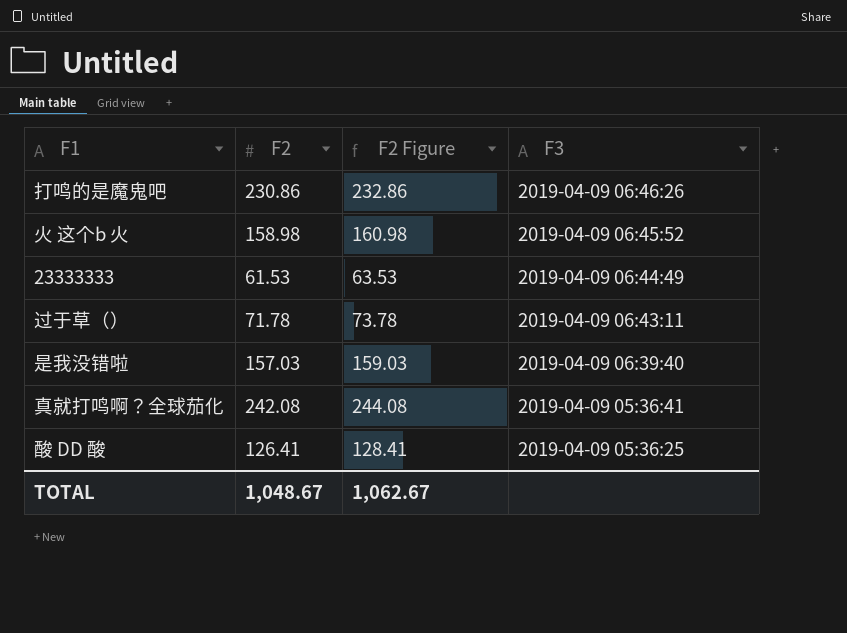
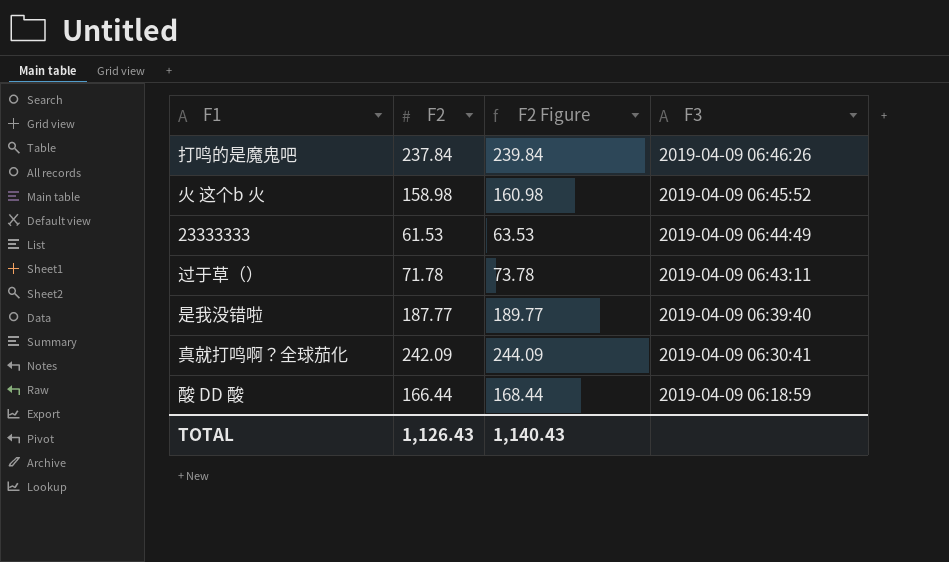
打鸣的是魔鬼吧 | F2: 230.86 -> 237.84
打鸣的是魔鬼吧 | F2 Figure: 232.86 -> 239.84
是我没错啦 | F2: 157.03 -> 187.77
是我没错啦 | F2 Figure: 159.03 -> 189.77
真就打鸣啊？全球茄化 | F2: 242.08 -> 242.09
真就打鸣啊？全球茄化 | F2 Figure: 244.08 -> 244.09
真就打鸣啊？全球茄化 | F3: 2019-04-09 05:36:41 -> 2019-04-09 06:30:41
酸 DD 酸 | F2: 126.41 -> 166.44
酸 DD 酸 | F2 Figure: 128.41 -> 168.44
酸 DD 酸 | F3: 2019-04-09 05:36:25 -> 2019-04-09 06:18:59
TOTAL | F2: 1,048.67 -> 1,126.43
TOTAL | F2 Figure: 1,062.67 -> 1,140.43

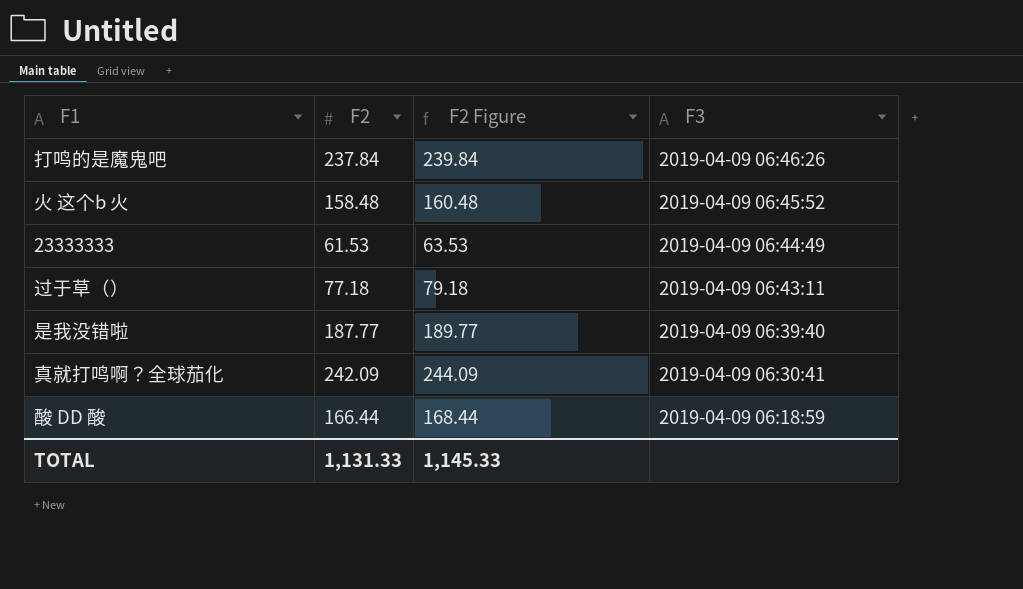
火 这个b 火 | F2: 158.98 -> 158.48
火 这个b 火 | F2 Figure: 160.98 -> 160.48
过于草（） | F2: 71.78 -> 77.18
过于草（） | F2 Figure: 73.78 -> 79.18
TOTAL | F2: 1,126.43 -> 1,131.33
TOTAL | F2 Figure: 1,140.43 -> 1,145.33

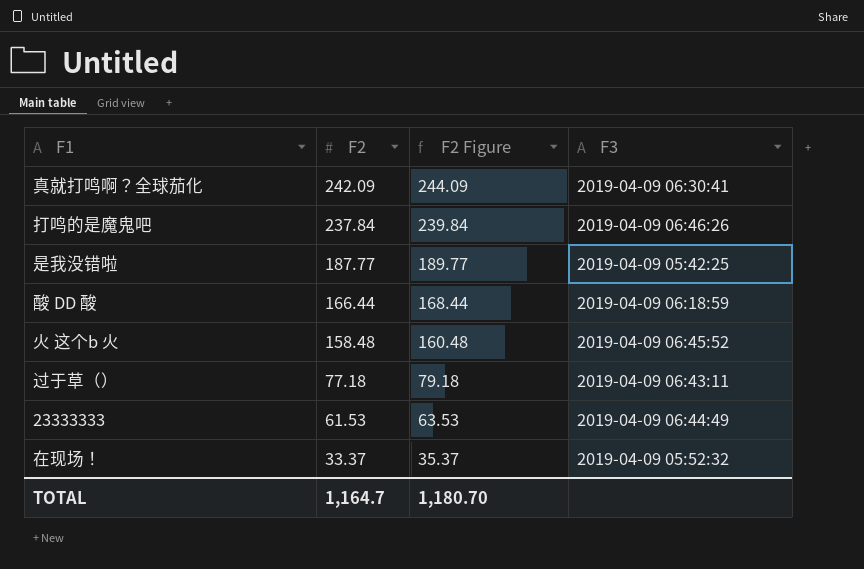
row order: F3 descending -> F2 descending
是我没错啦 | F3: 2019-04-09 06:39:40 -> 2019-04-09 05:42:25
row 在现场！: none -> 33.37 | 35.37 | 2019-04-09 05:52:32
TOTAL | F2: 1,131.33 -> 1,164.7
TOTAL | F2 Figure: 1,145.33 -> 1,180.70

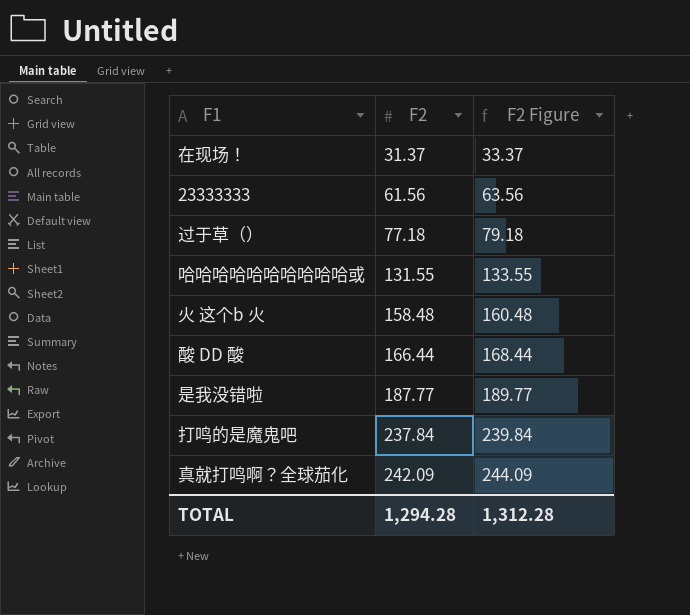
row order: F2 descending -> F2 ascending
column F3 | position: 4 -> none
在现场！ | F2: 33.37 -> 31.37
在现场！ | F2 Figure: 35.37 -> 33.37
23333333 | F2: 61.53 -> 61.56
23333333 | F2 Figure: 63.53 -> 63.56
row 哈哈哈哈哈哈哈哈哈哈或: none -> 131.55 | 133.55
TOTAL | F2: 1,164.7 -> 1,294.28
TOTAL | F2 Figure: 1,180.70 -> 1,312.28

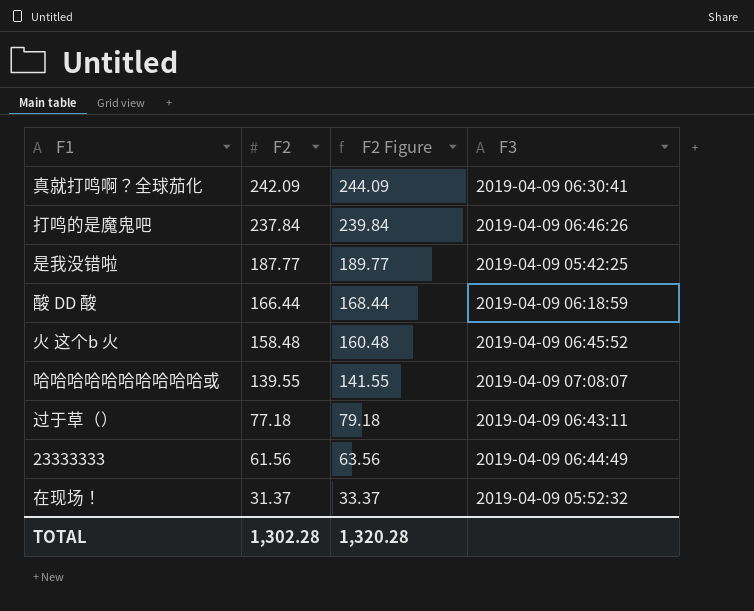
row order: F2 ascending -> F2 descending
column F3 | position: none -> 4
哈哈哈哈哈哈哈哈哈哈或 | F2: 131.55 -> 139.55
哈哈哈哈哈哈哈哈哈哈或 | F2 Figure: 133.55 -> 141.55
TOTAL | F2: 1,294.28 -> 1,302.28
TOTAL | F2 Figure: 1,312.28 -> 1,320.28

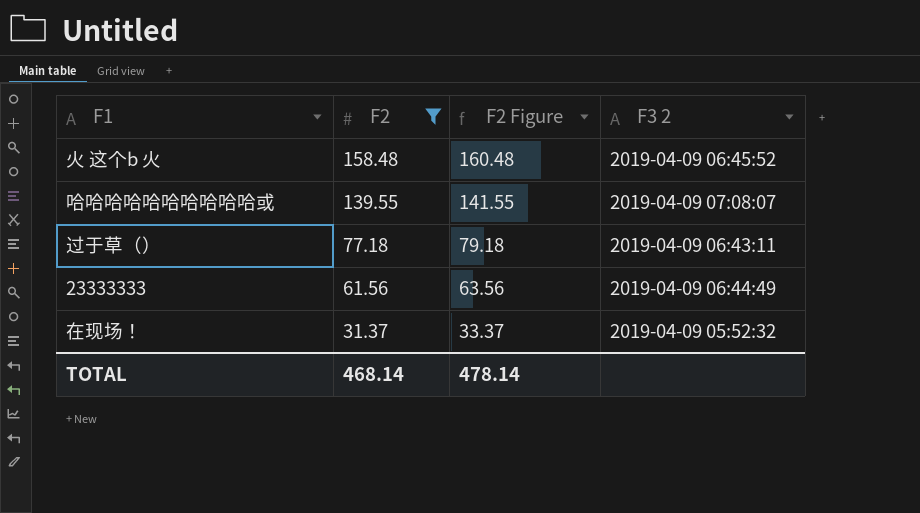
filter: none -> F2 <= 158.48
column name: F3 -> F3 2
TOTAL | F2: 1,302.28 -> 468.14
TOTAL | F2 Figure: 1,320.28 -> 478.14

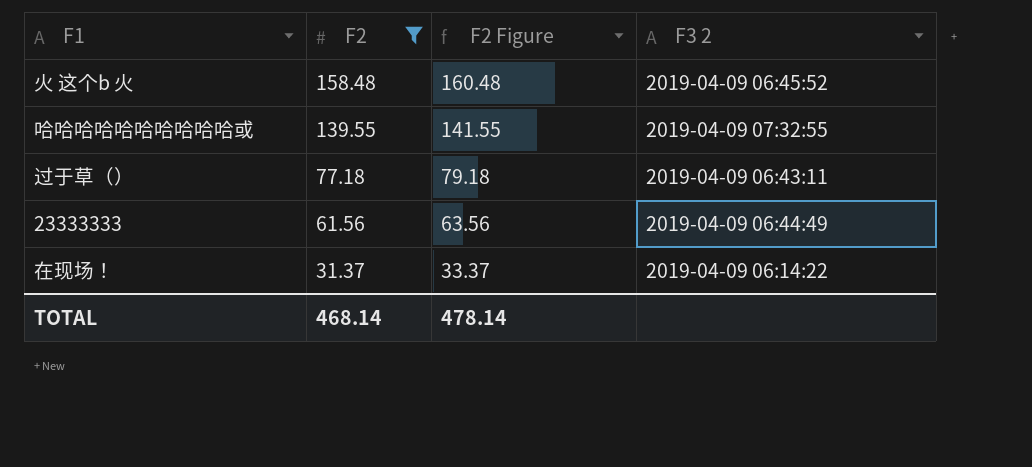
哈哈哈哈哈哈哈哈哈哈或 | F3 2: 2019-04-09 07:08:07 -> 2019-04-09 07:32:55
在现场！ | F3 2: 2019-04-09 05:52:32 -> 2019-04-09 06:14:22

